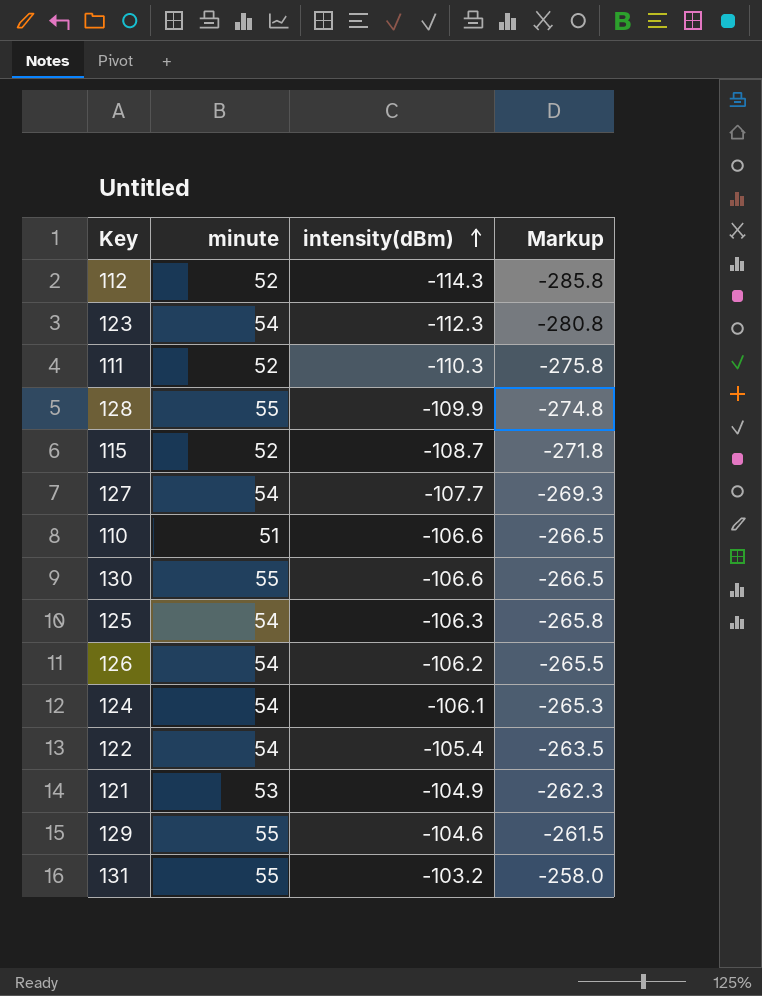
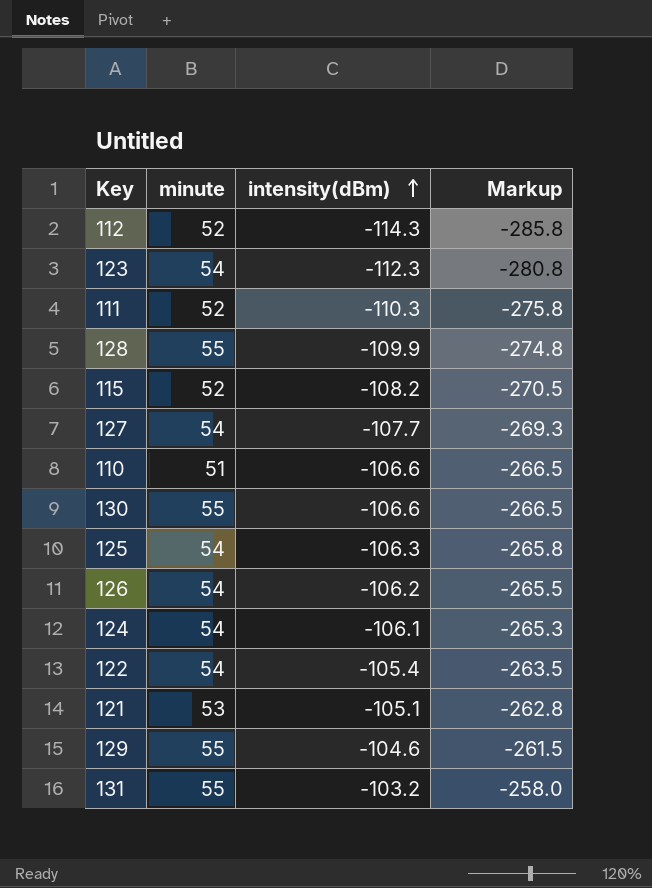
115 | intensity(dBm): -108.7 -> -108.2
115 | Markup: -271.8 -> -270.5
121 | intensity(dBm): -104.9 -> -105.1
121 | Markup: -262.3 -> -262.8

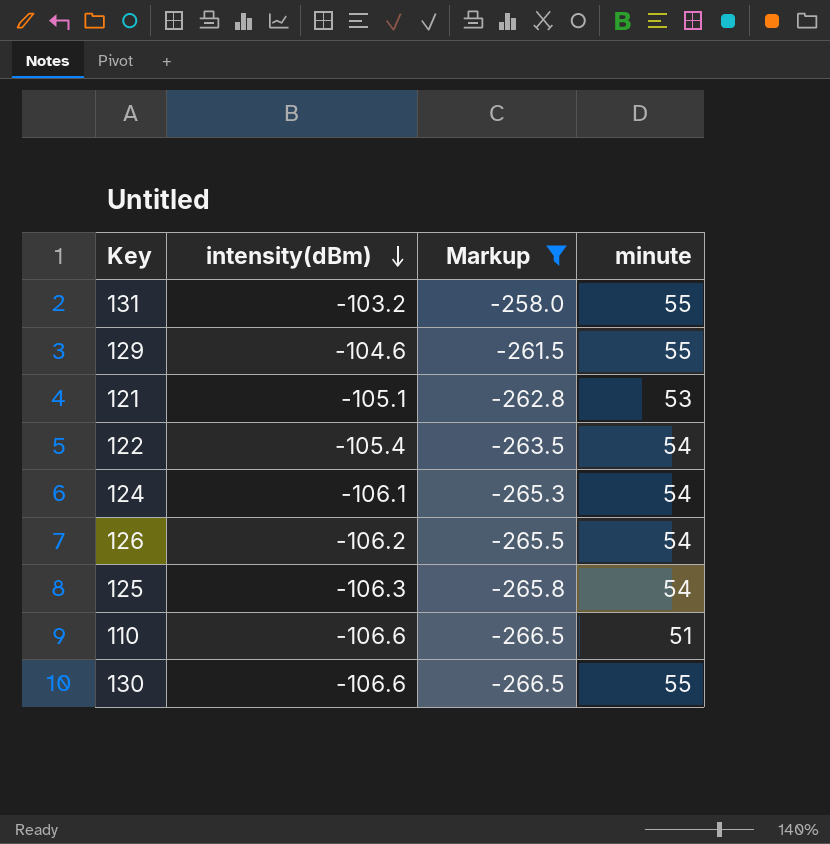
filter: none -> Markup >= -266.5
row order: intensity(dBm) ascending -> intensity(dBm) descending
column minute | position: 2 -> 4

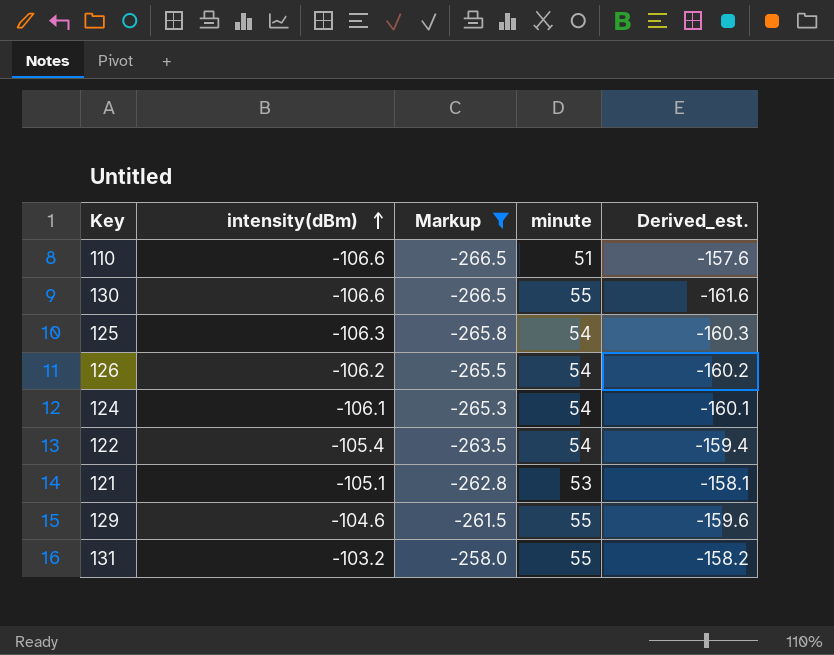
row order: intensity(dBm) descending -> intensity(dBm) ascending
column Derived_est. | formula: none -> [intensity(dBm)] - [minute]

